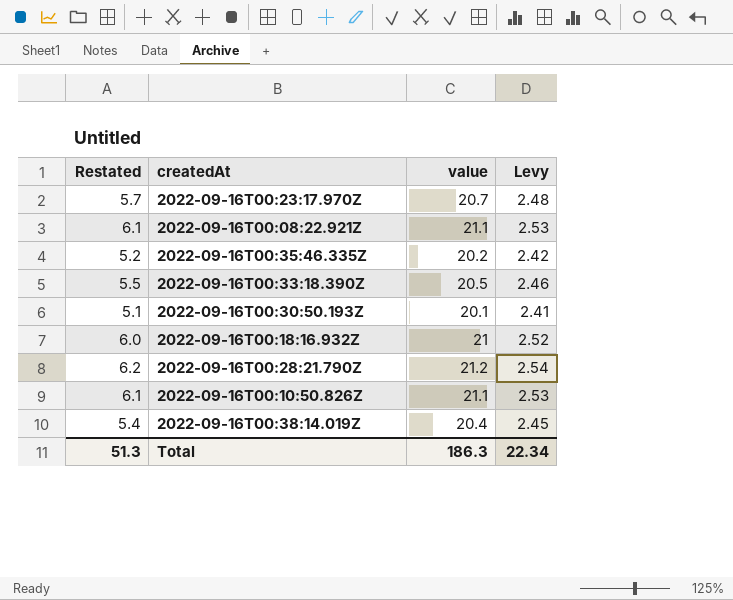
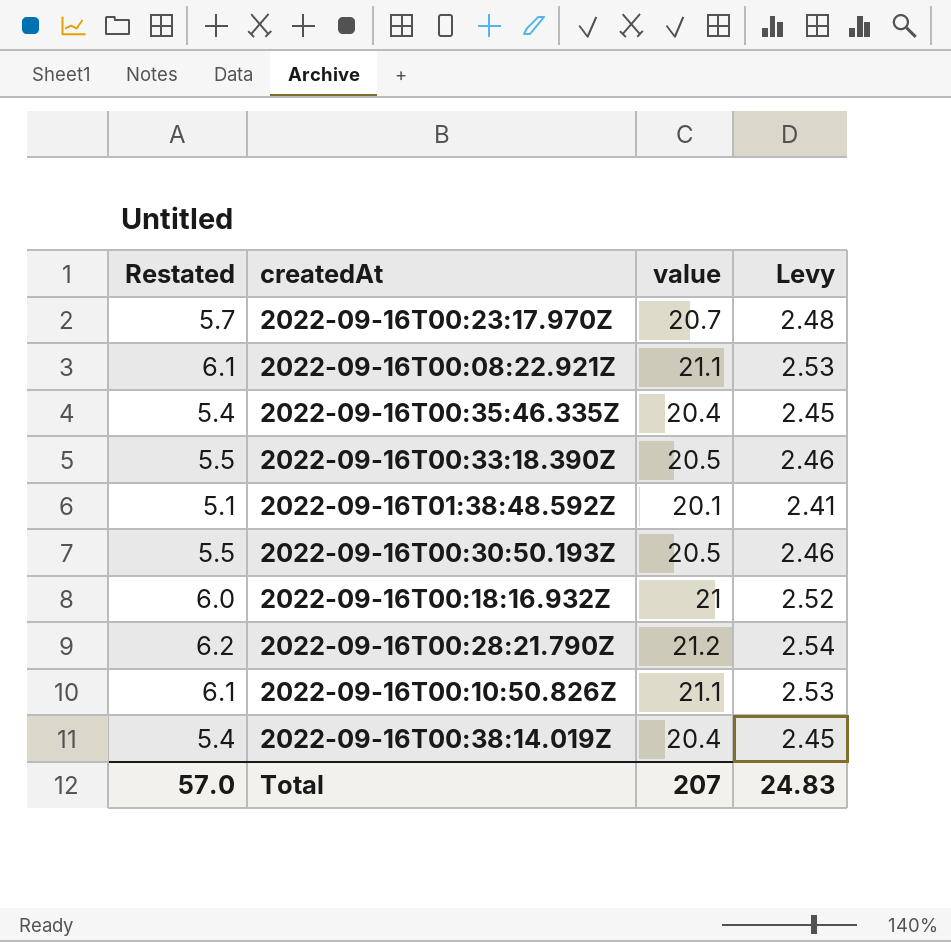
2022-09-16T00:35:46.335Z | Restated: 5.2 -> 5.4
2022-09-16T00:35:46.335Z | value: 20.2 -> 20.4
2022-09-16T00:35:46.335Z | Levy: 2.42 -> 2.45
row 2022-09-16T01:38:48.592Z: none -> 5.1 | 20.1 | 2.41
2022-09-16T00:30:50.193Z | Restated: 5.1 -> 5.5
2022-09-16T00:30:50.193Z | value: 20.1 -> 20.5
2022-09-16T00:30:50.193Z | Levy: 2.41 -> 2.46
Total | Restated: 51.3 -> 57.0
Total | value: 186.3 -> 207
Total | Levy: 22.34 -> 24.83

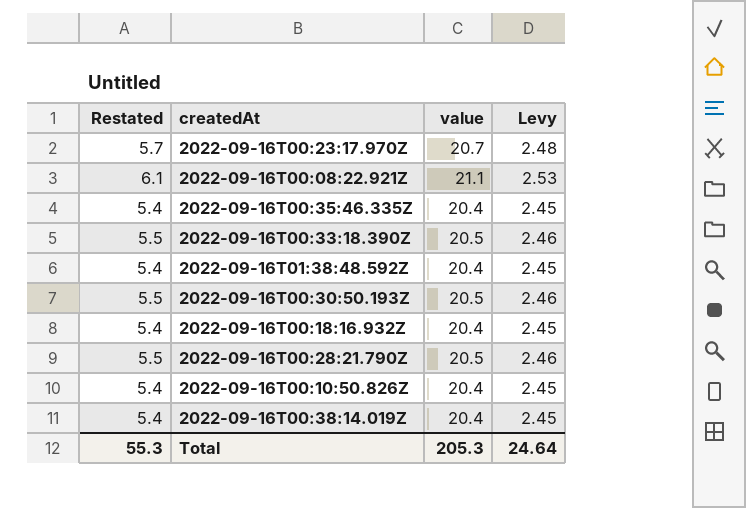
2022-09-16T01:38:48.592Z | Restated: 5.1 -> 5.4
2022-09-16T01:38:48.592Z | value: 20.1 -> 20.4
2022-09-16T01:38:48.592Z | Levy: 2.41 -> 2.45
2022-09-16T00:18:16.932Z | Restated: 6.0 -> 5.4
2022-09-16T00:18:16.932Z | value: 21 -> 20.4
2022-09-16T00:18:16.932Z | Levy: 2.52 -> 2.45
2022-09-16T00:28:21.790Z | Restated: 6.2 -> 5.5
2022-09-16T00:28:21.790Z | value: 21.2 -> 20.5
2022-09-16T00:28:21.790Z | Levy: 2.54 -> 2.46
2022-09-16T00:10:50.826Z | Restated: 6.1 -> 5.4
2022-09-16T00:10:50.826Z | value: 21.1 -> 20.4
2022-09-16T00:10:50.826Z | Levy: 2.53 -> 2.45
Total | Restated: 57.0 -> 55.3
Total | value: 207 -> 205.3
Total | Levy: 24.83 -> 24.64

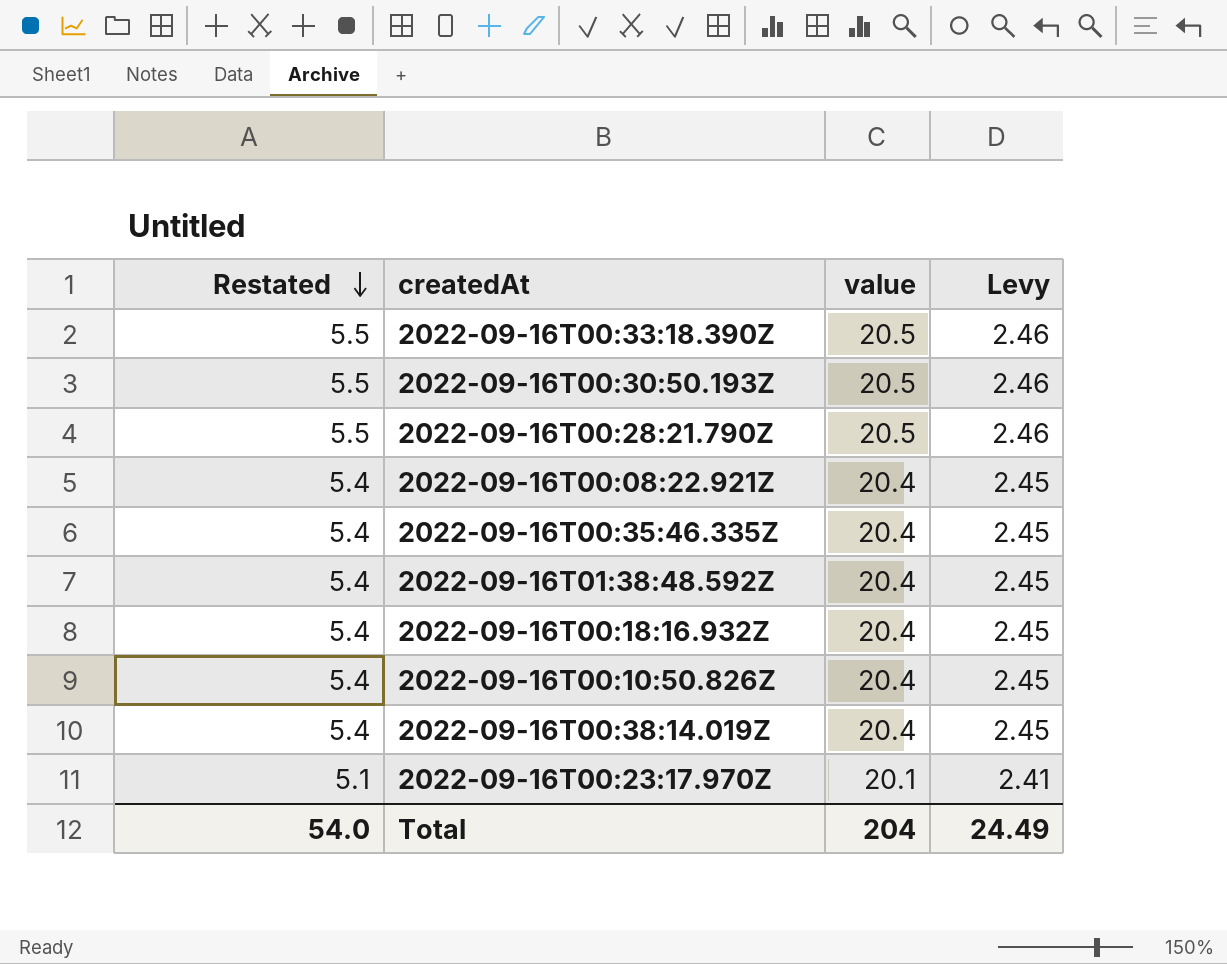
row order: none -> Restated descending
2022-09-16T00:08:22.921Z | Restated: 6.1 -> 5.4
2022-09-16T00:08:22.921Z | value: 21.1 -> 20.4
2022-09-16T00:08:22.921Z | Levy: 2.53 -> 2.45
2022-09-16T00:23:17.970Z | Restated: 5.7 -> 5.1
2022-09-16T00:23:17.970Z | value: 20.7 -> 20.1
2022-09-16T00:23:17.970Z | Levy: 2.48 -> 2.41
Total | Restated: 55.3 -> 54.0
Total | value: 205.3 -> 204
Total | Levy: 24.64 -> 24.49

